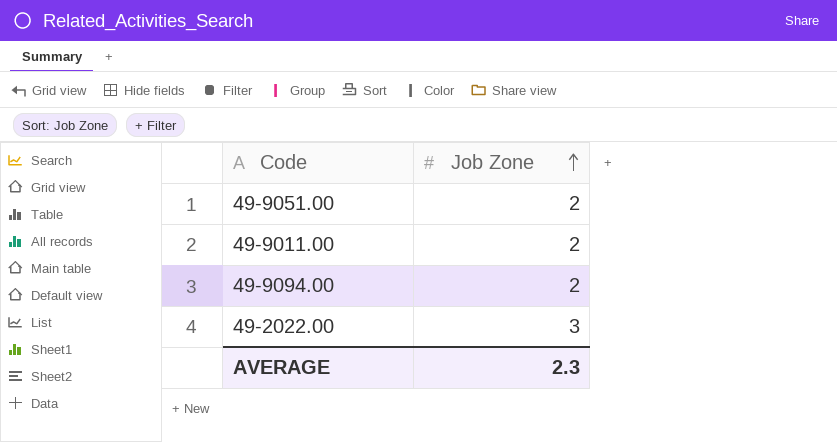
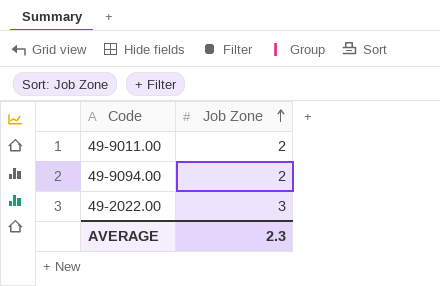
row 49-9051.00: 2 -> none

